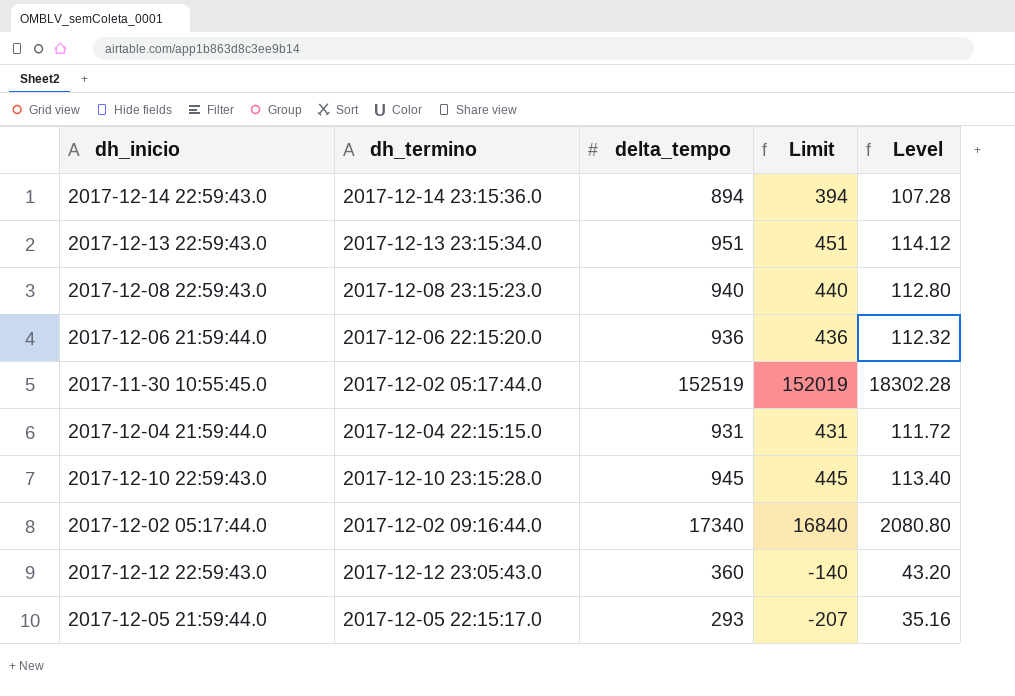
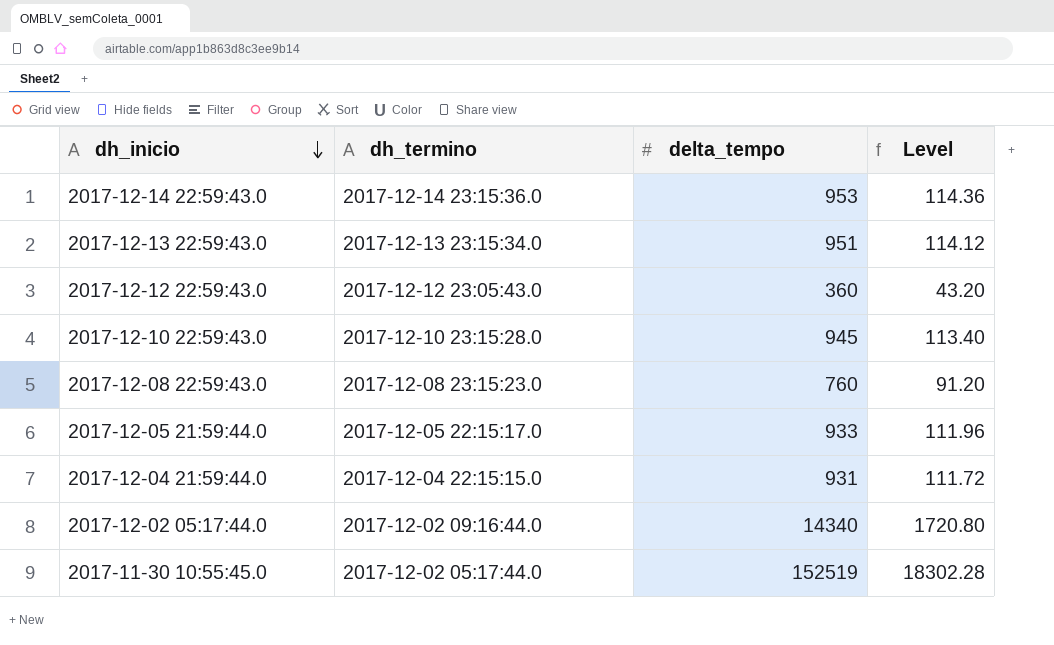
row order: none -> dh_inicio descending
column Limit | formula: [delta_tempo] - 500 -> none
row 2017-12-06 21:59:44.0: 2017-12-06 22:15:20.0 | 936 | 436 | 112.32 -> none
2017-12-14 22:59:43.0 | delta_tempo: 894 -> 953
2017-12-14 22:59:43.0 | Level: 107.28 -> 114.36
2017-12-08 22:59:43.0 | delta_tempo: 940 -> 760
2017-12-08 22:59:43.0 | Level: 112.80 -> 91.20
2017-12-05 21:59:44.0 | delta_tempo: 293 -> 933
2017-12-05 21:59:44.0 | Level: 35.16 -> 111.96
2017-12-02 05:17:44.0 | delta_tempo: 17340 -> 14340
2017-12-02 05:17:44.0 | Level: 2080.80 -> 1720.80

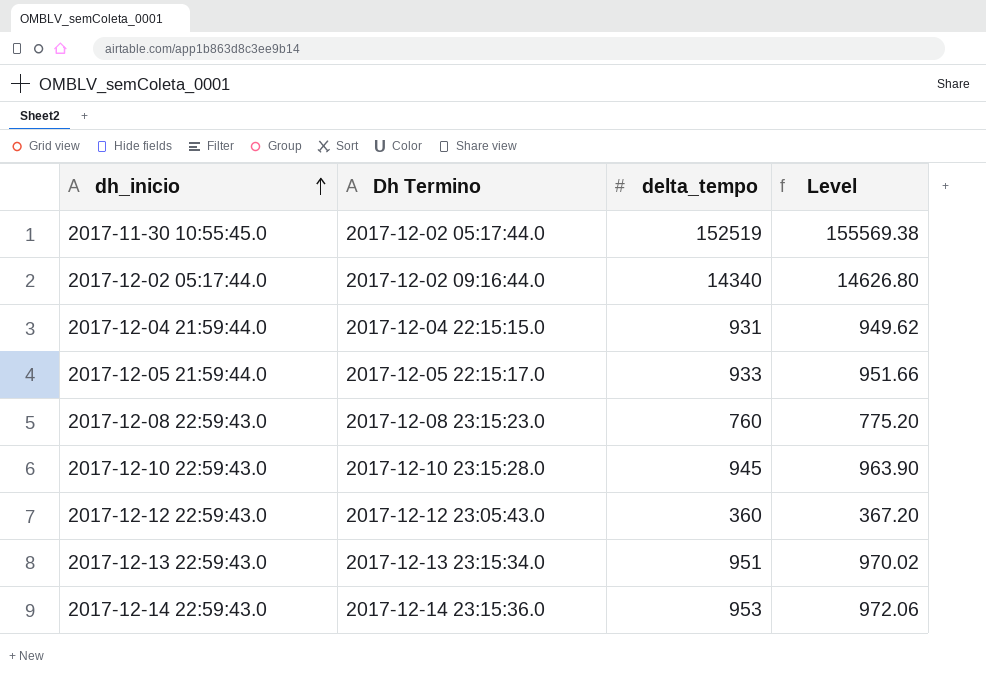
row order: dh_inicio descending -> dh_inicio ascending
column name: dh_termino -> Dh Termino
column Level | formula: [delta_tempo] * 0.12 -> [delta_tempo] * 1.02

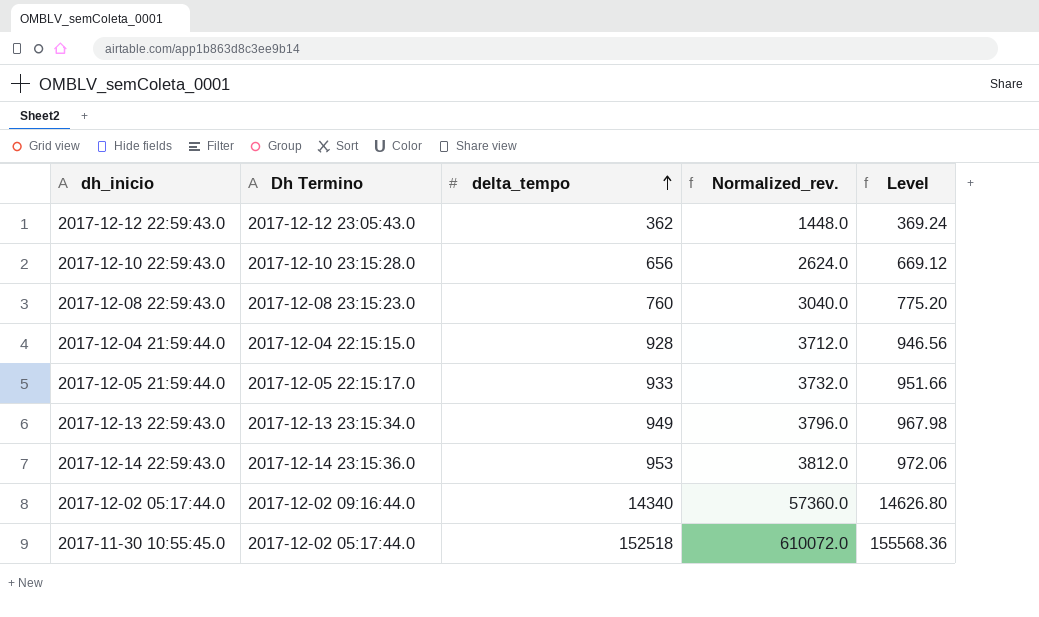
row order: dh_inicio ascending -> delta_tempo ascending
column Normalized_rev. | formula: none -> [delta_tempo] * 4
2017-12-12 22:59:43.0 | delta_tempo: 360 -> 362
2017-12-12 22:59:43.0 | Level: 367.20 -> 369.24
2017-12-10 22:59:43.0 | delta_tempo: 945 -> 656
2017-12-10 22:59:43.0 | Level: 963.90 -> 669.12
2017-12-04 21:59:44.0 | delta_tempo: 931 -> 928
2017-12-04 21:59:44.0 | Level: 949.62 -> 946.56
2017-12-13 22:59:43.0 | delta_tempo: 951 -> 949
2017-12-13 22:59:43.0 | Level: 970.02 -> 967.98
2017-11-30 10:55:45.0 | delta_tempo: 152519 -> 152518
2017-11-30 10:55:45.0 | Level: 155569.38 -> 155568.36

